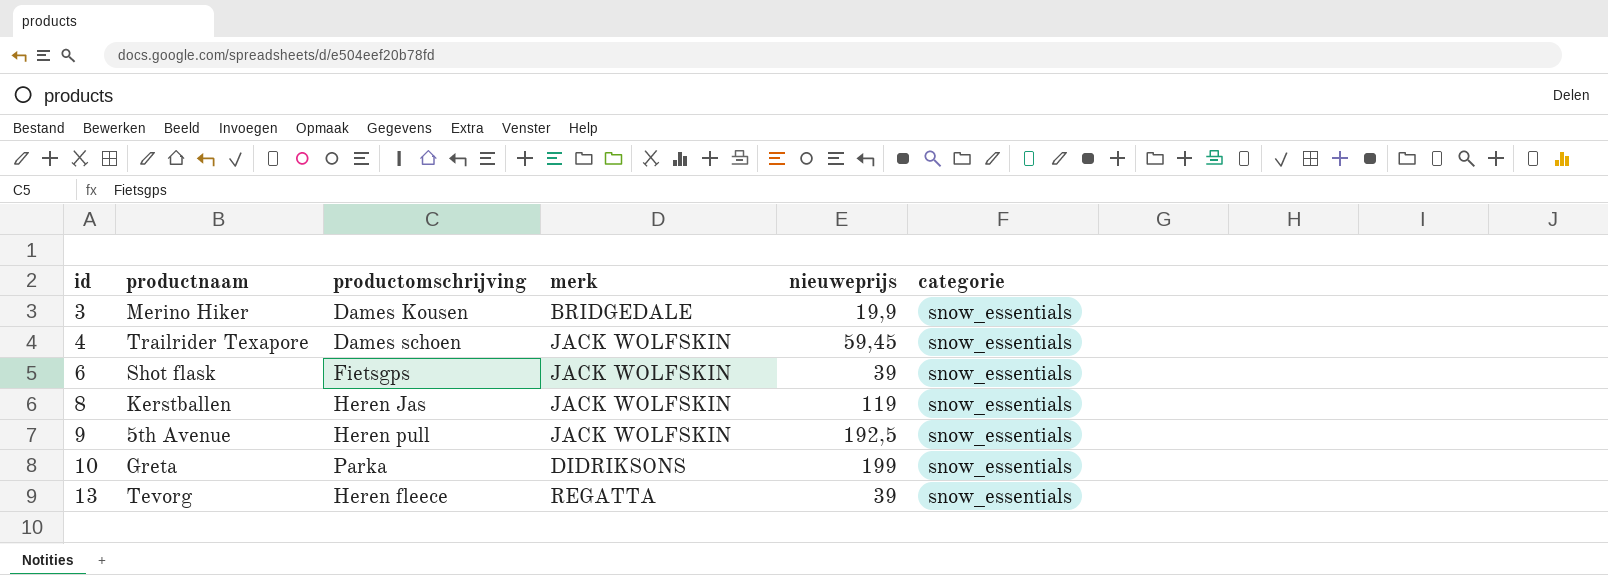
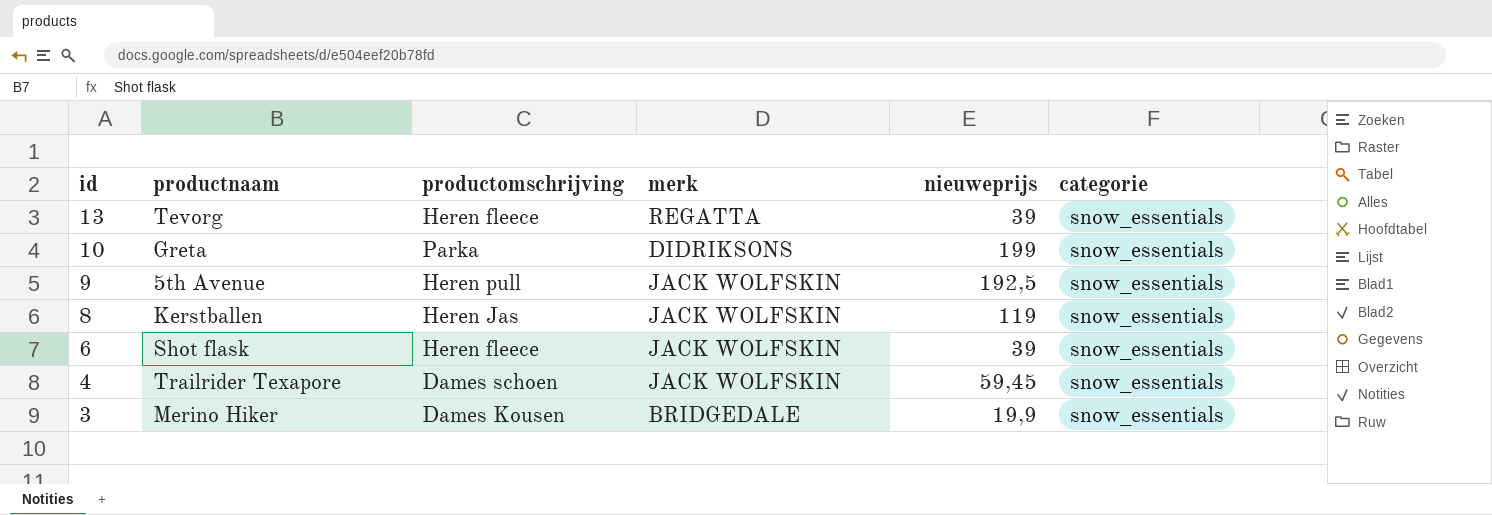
row order: id ascending -> id descending
6 | productomschrijving: Fietsgps -> Heren fleece

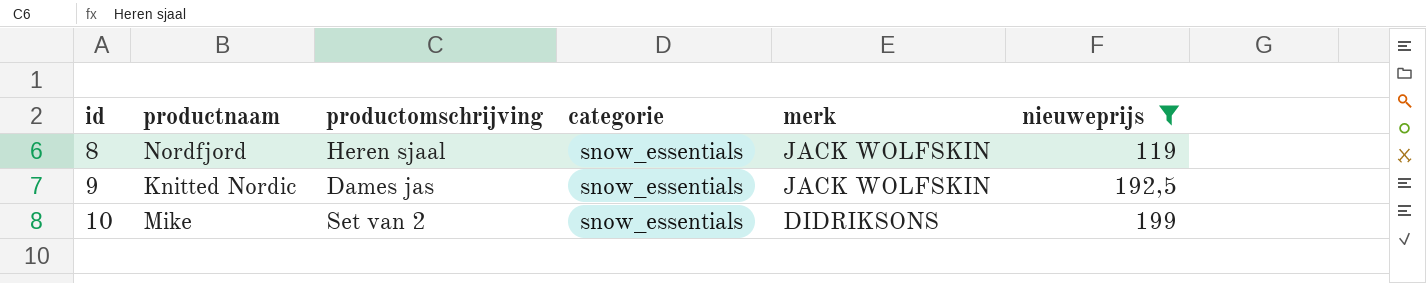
filter: none -> nieuweprijs >= 119
row order: id descending -> id ascending
column categorie | position: 6 -> 4
8 | productnaam: Kerstballen -> Nordfjord
8 | productomschrijving: Heren Jas -> Heren sjaal
9 | productnaam: 5th Avenue -> Knitted Nordic
9 | productomschrijving: Heren pull -> Dames jas
10 | productnaam: Greta -> Mike
10 | productomschrijving: Parka -> Set van 2

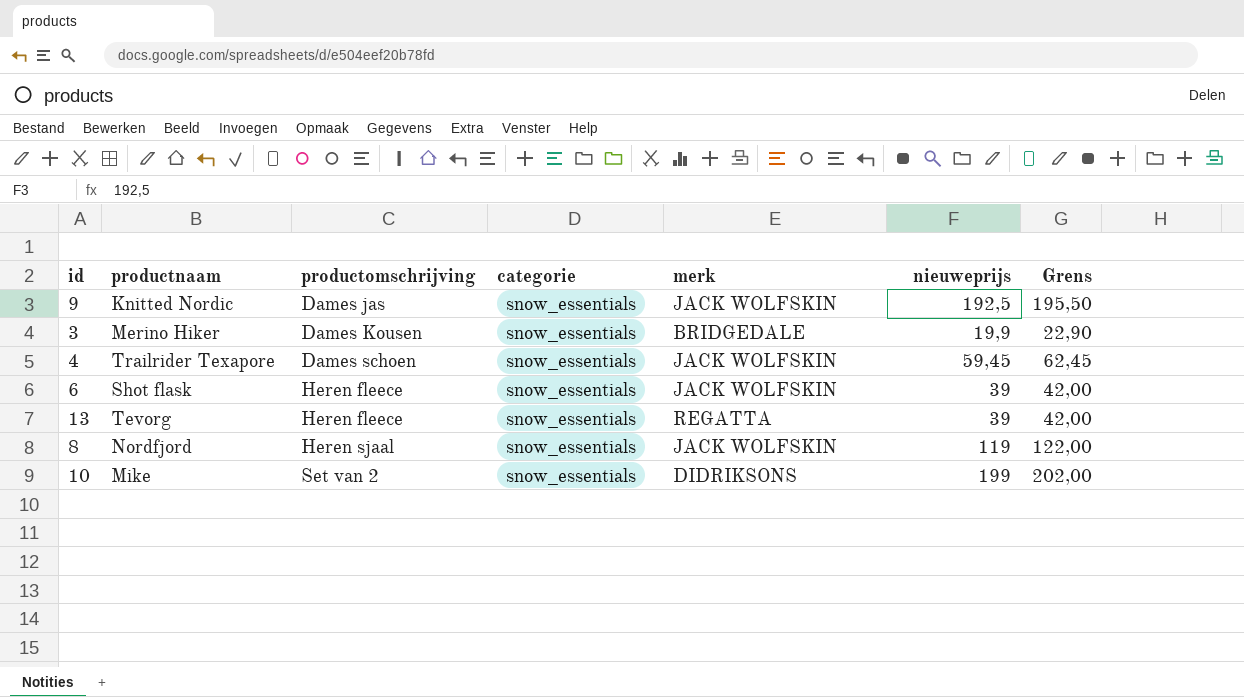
filter: nieuweprijs >= 119 -> none
row order: id ascending -> productomschrijving ascending
column Grens | formula: none -> [nieuweprijs] + 3

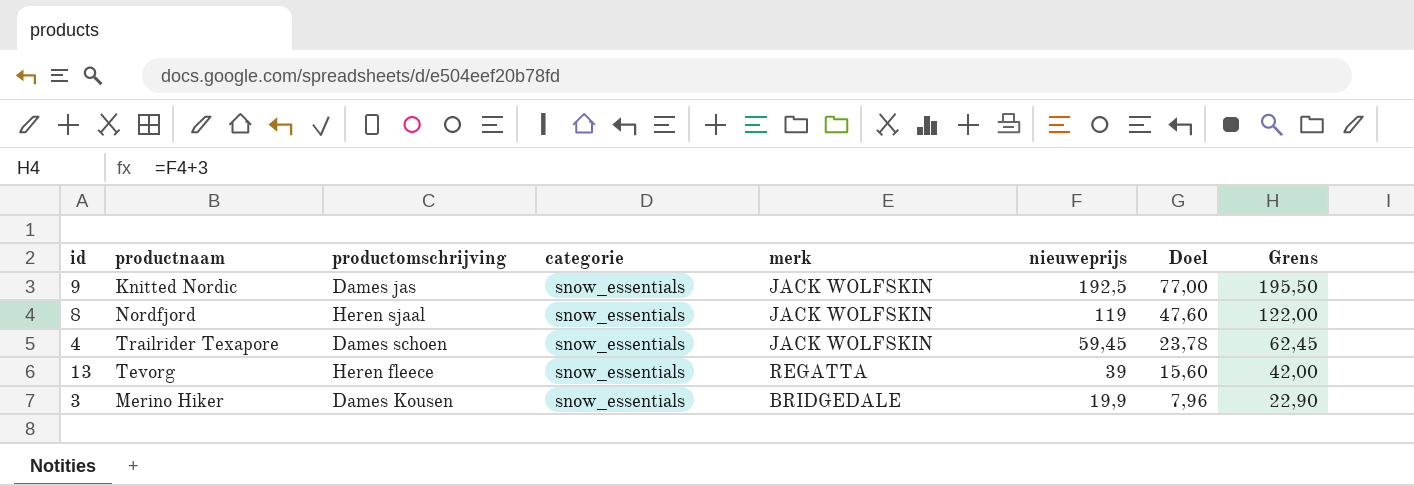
row order: productomschrijving ascending -> nieuweprijs descending
column Doel | formula: none -> [nieuweprijs] * 0,4
row 6: Shot flask | Heren fleece | snow_essentials | JACK WOLFSKIN | 39 | 42,00 -> none
row 10: Mike | Set van 2 | snow_essentials | DIDRIKSONS | 199 | 202,00 -> none

